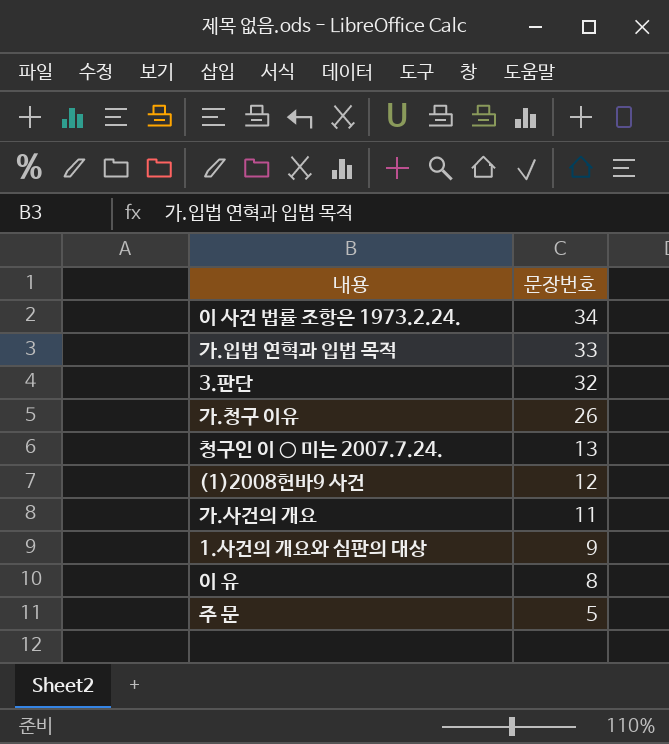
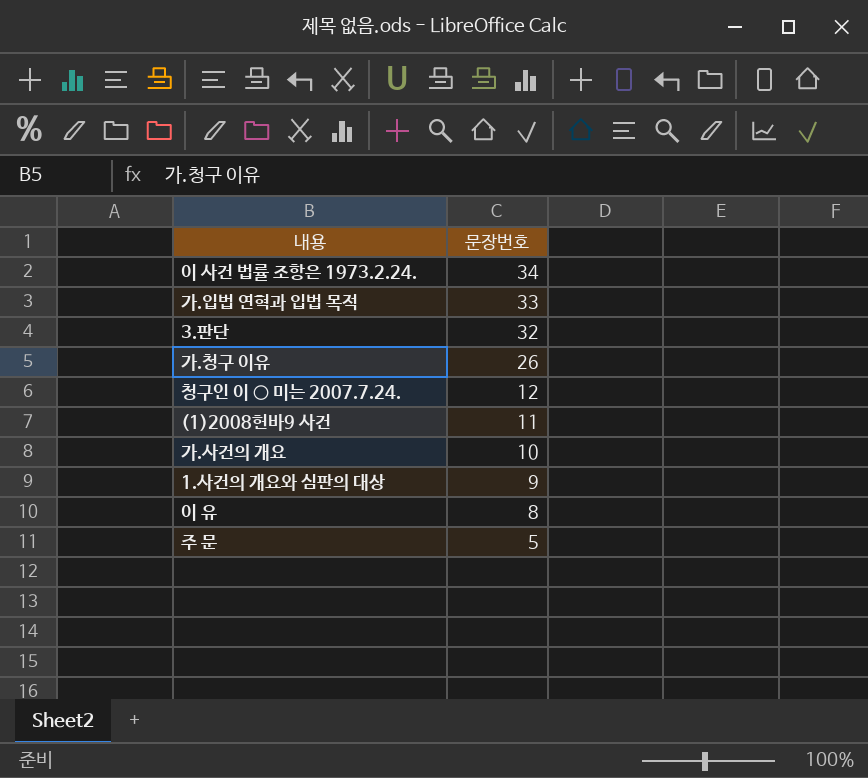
청구인 이 ○ 미는 2007.7.24. | 문장번호: 13 -> 12
(1)2008헌바9 사건 | 문장번호: 12 -> 11
가.사건의 개요 | 문장번호: 11 -> 10

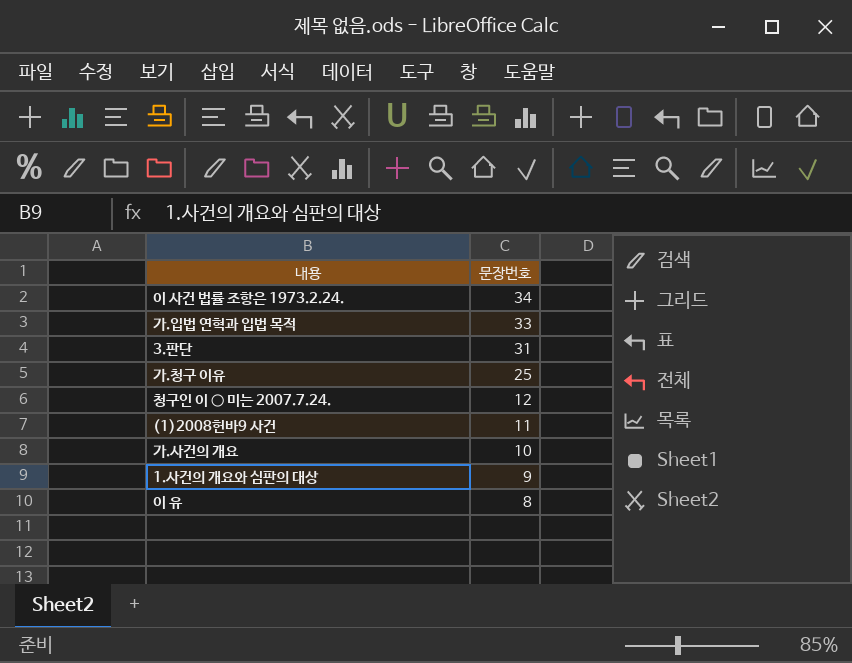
row 주 문: 5 -> none
3.판단 | 문장번호: 32 -> 31
가.청구 이유 | 문장번호: 26 -> 25

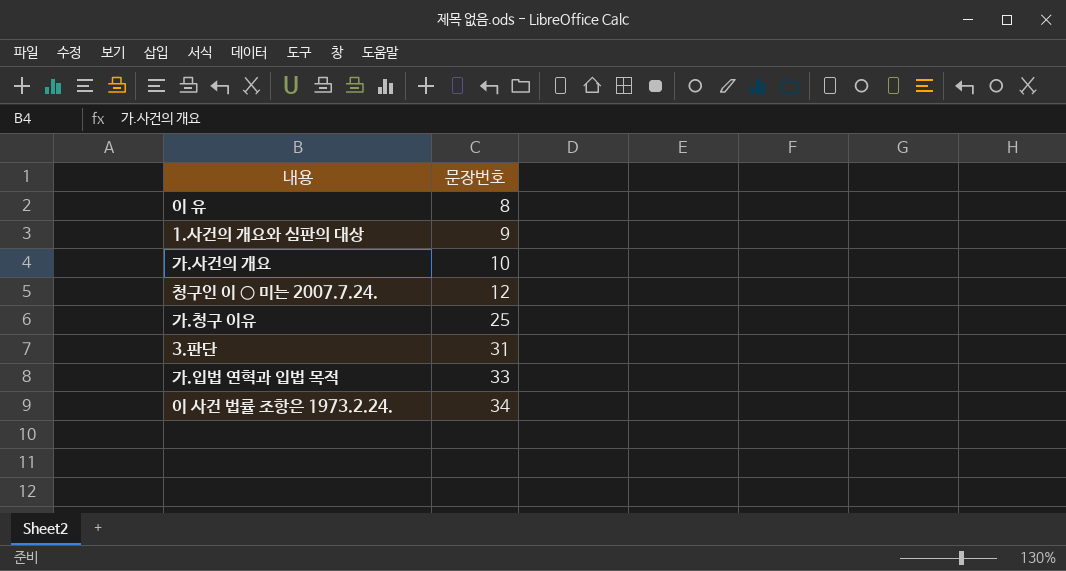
row order: 문장번호 descending -> 문장번호 ascending
row (1)2008헌바9 사건: 11 -> none

